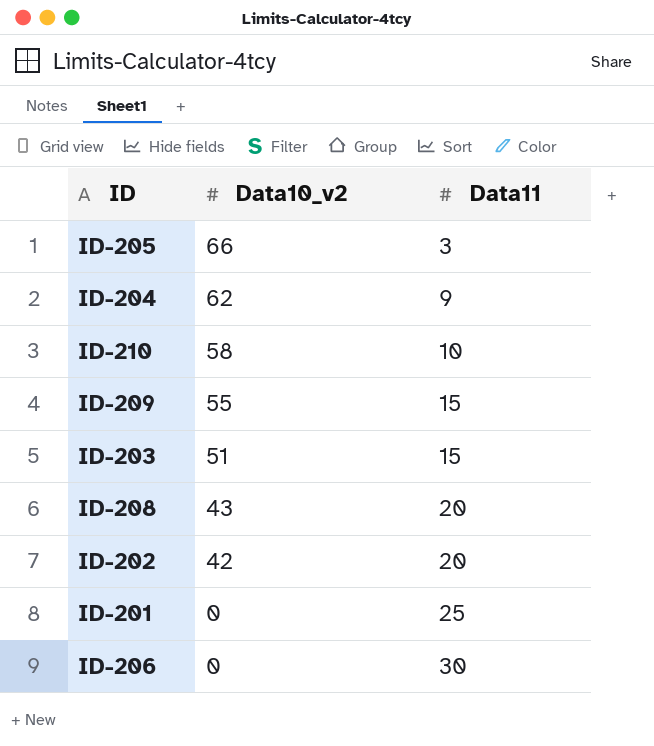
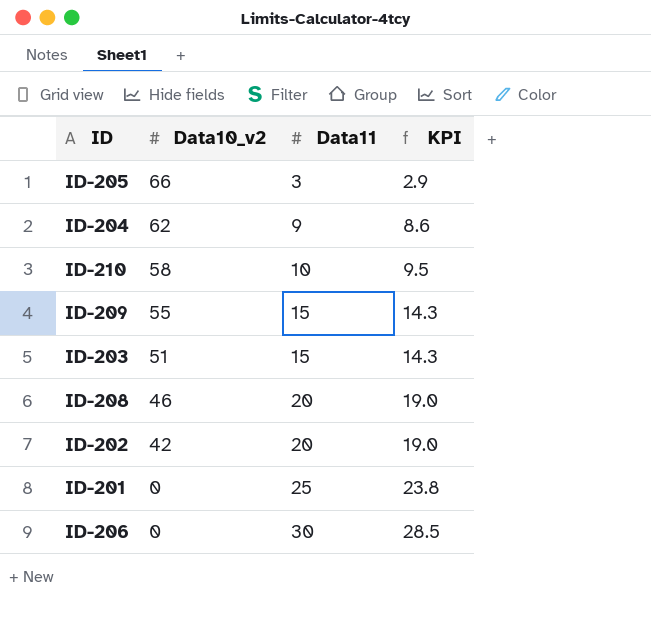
column KPI | formula: none -> [Data11] * 0.95
ID-208 | Data10_v2: 43 -> 46

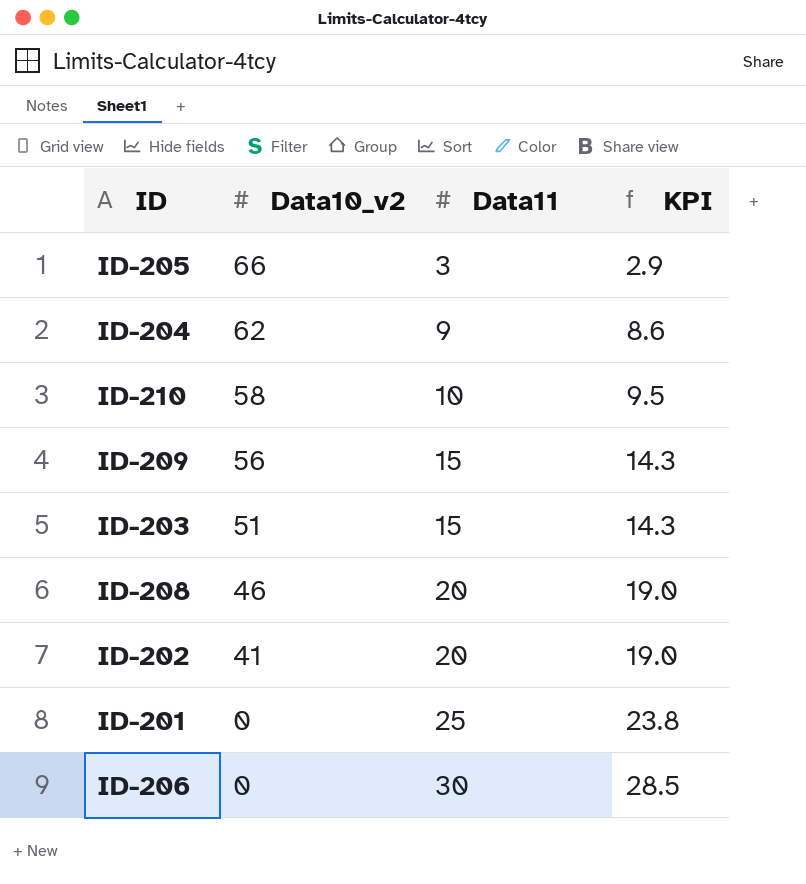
ID-209 | Data10_v2: 55 -> 56
ID-202 | Data10_v2: 42 -> 41

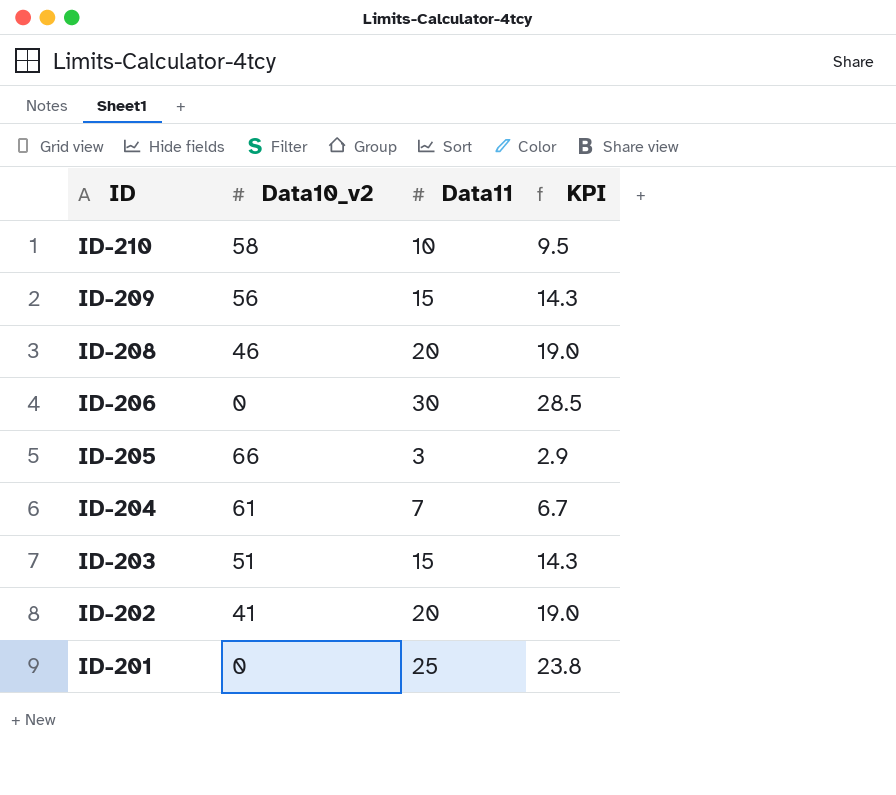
row order: Data10_v2 descending -> ID descending
ID-204 | Data10_v2: 62 -> 61
ID-204 | Data11: 9 -> 7
ID-204 | KPI: 8.6 -> 6.7

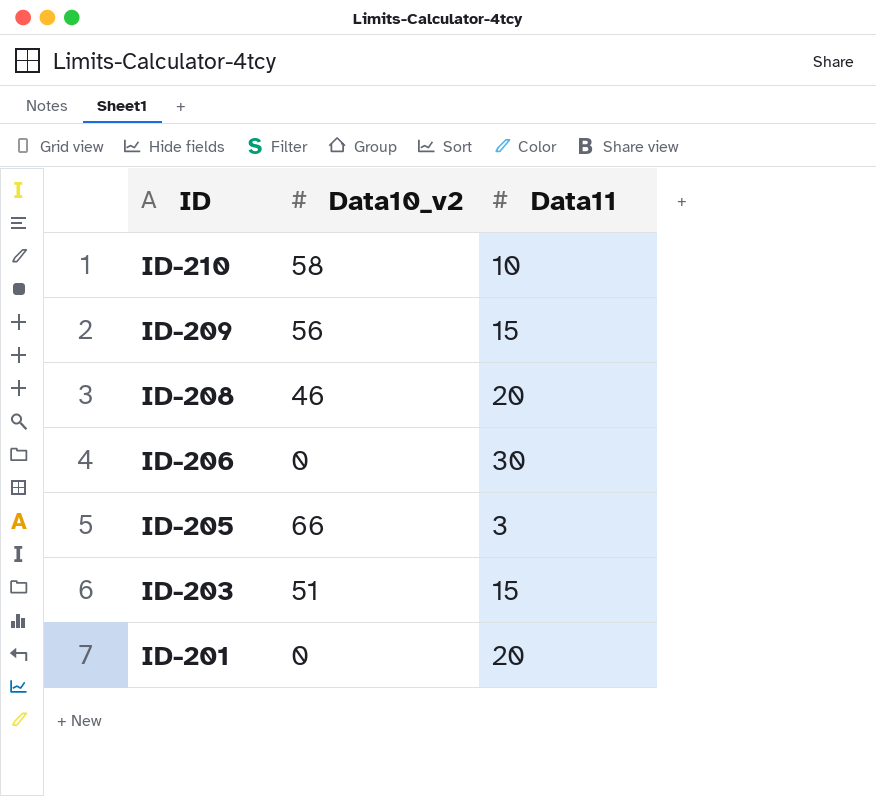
column KPI | formula: [Data11] * 0.95 -> none
row ID-204: 61 | 7 | 6.7 -> none
row ID-202: 41 | 20 | 19.0 -> none
ID-201 | Data11: 25 -> 20

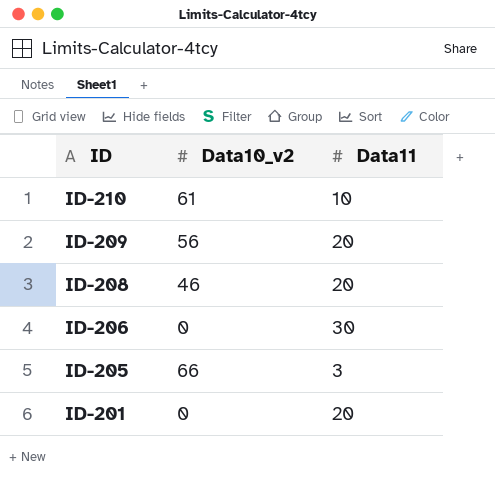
row ID-203: 51 | 15 -> none
ID-210 | Data10_v2: 58 -> 61
ID-209 | Data11: 15 -> 20

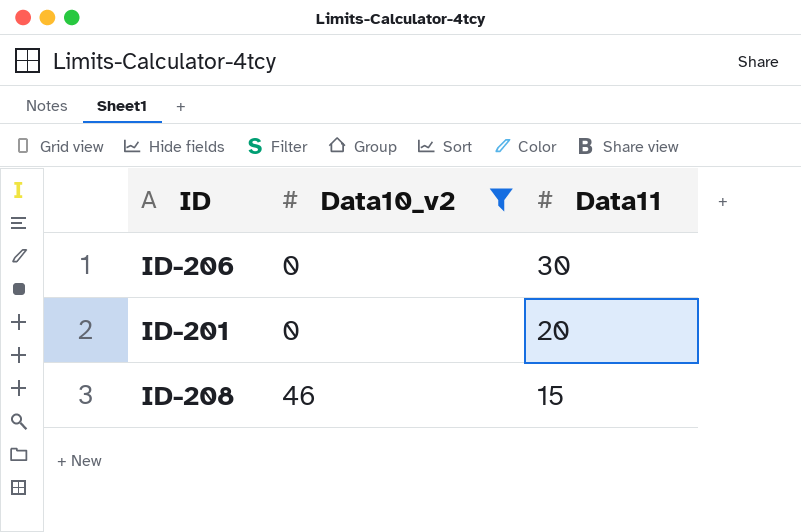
filter: none -> Data10_v2 <= 46
row order: ID descending -> Data10_v2 ascending
ID-208 | Data11: 20 -> 15

